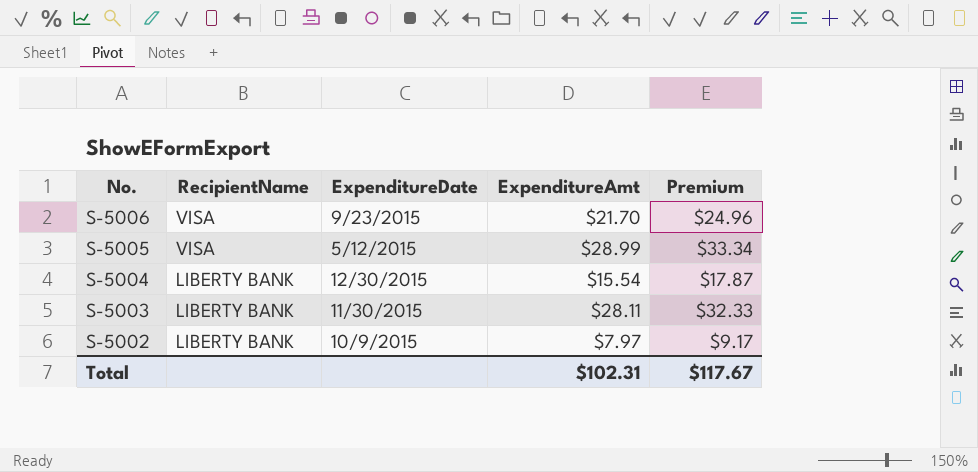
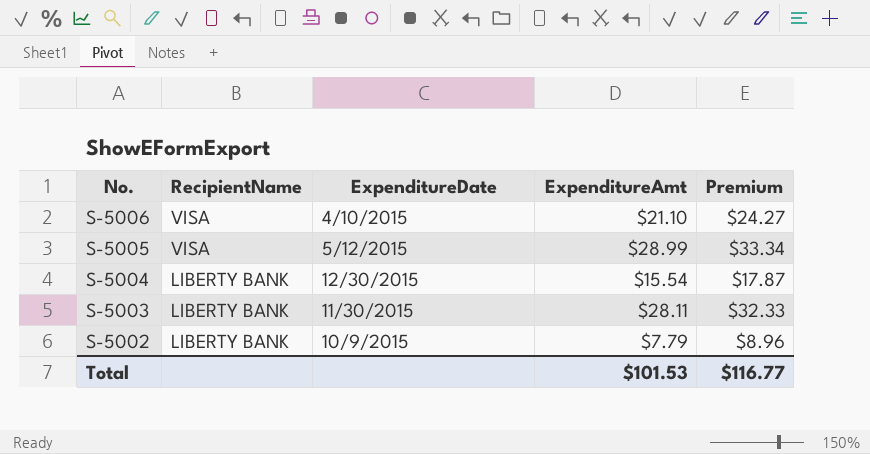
S-5006 | ExpenditureDate: 9/23/2015 -> 4/10/2015
S-5006 | ExpenditureAmt: $21.70 -> $21.10
S-5006 | Premium: $24.96 -> $24.27
S-5002 | ExpenditureAmt: $7.97 -> $7.79
S-5002 | Premium: $9.17 -> $8.96
Total | ExpenditureAmt: $102.31 -> $101.53
Total | Premium: $117.67 -> $116.77

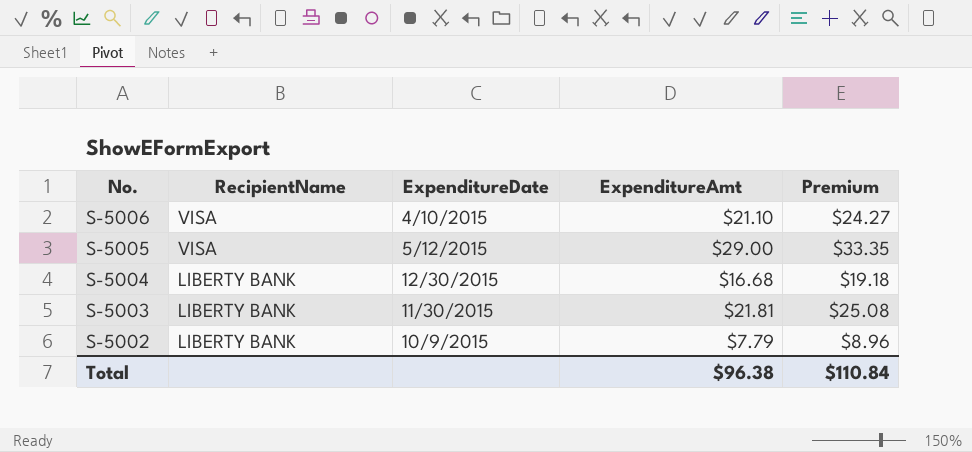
S-5005 | ExpenditureAmt: $28.99 -> $29.00
S-5005 | Premium: $33.34 -> $33.35
S-5004 | ExpenditureAmt: $15.54 -> $16.68
S-5004 | Premium: $17.87 -> $19.18
S-5003 | ExpenditureAmt: $28.11 -> $21.81
S-5003 | Premium: $32.33 -> $25.08
Total | ExpenditureAmt: $101.53 -> $96.38
Total | Premium: $116.77 -> $110.84

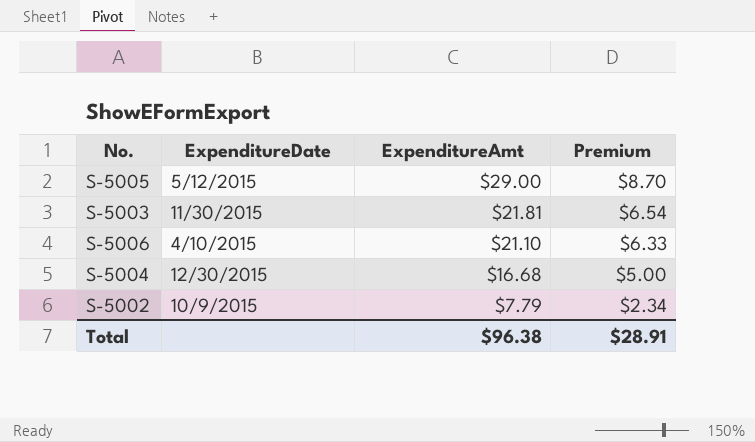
row order: No. descending -> ExpenditureAmt descending
column RecipientName | position: 2 -> none
column Premium | formula: [ExpenditureAmt] * 1.15 -> [ExpenditureAmt] * 0.3
Total | Premium: $110.84 -> $28.91

